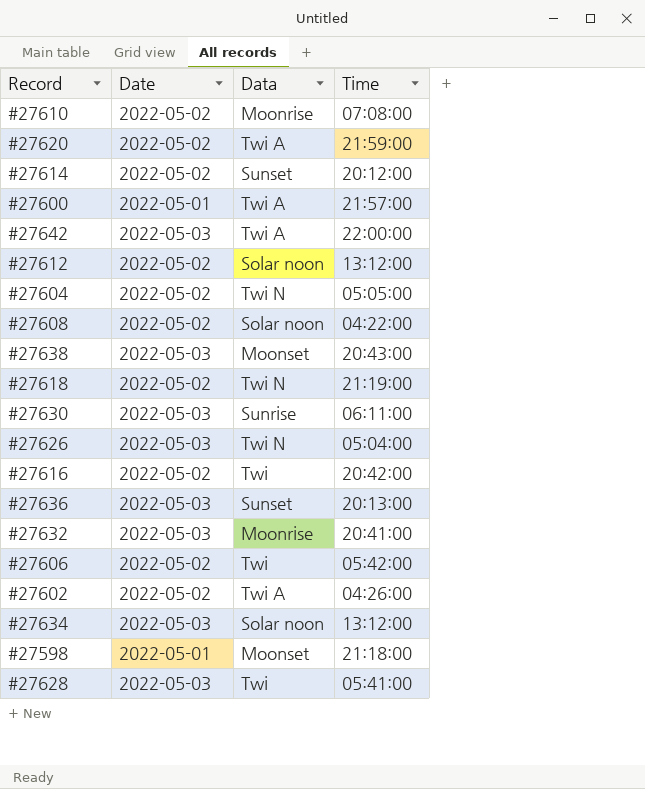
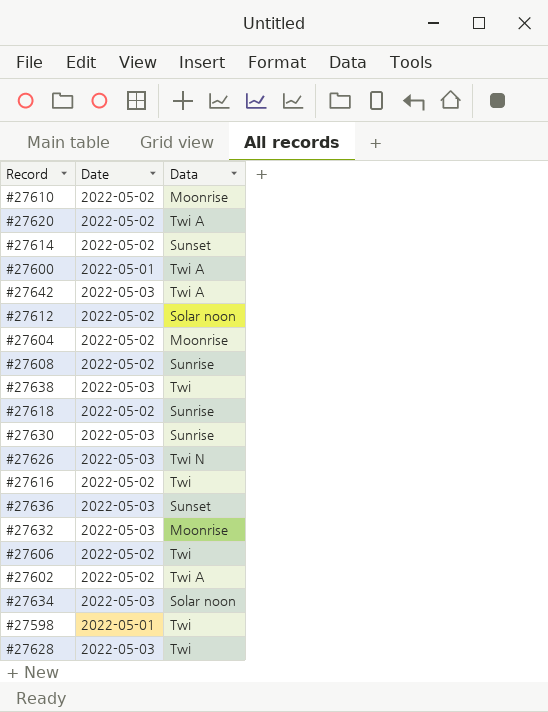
column Time | position: 4 -> none
#27604 | Data: Twi N -> Moonrise
#27608 | Data: Solar noon -> Sunrise
#27638 | Data: Moonset -> Twi
#27618 | Data: Twi N -> Sunrise
#27598 | Data: Moonset -> Twi

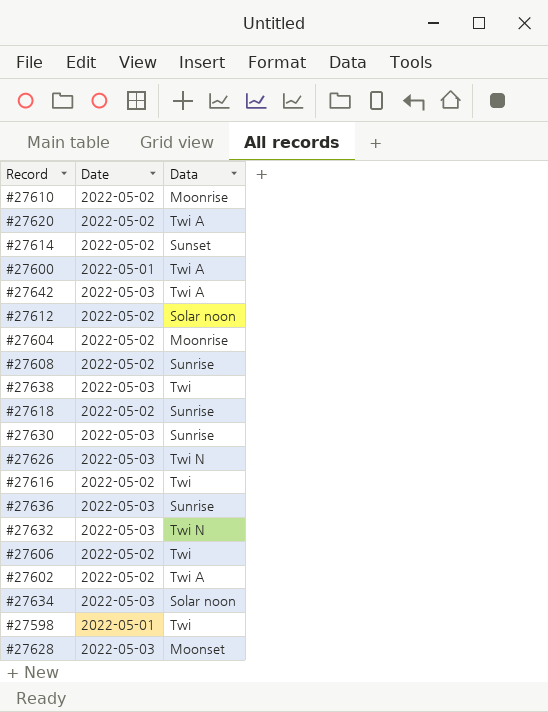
#27636 | Data: Sunset -> Sunrise
#27632 | Data: Moonrise -> Twi N
#27628 | Data: Twi -> Moonset

